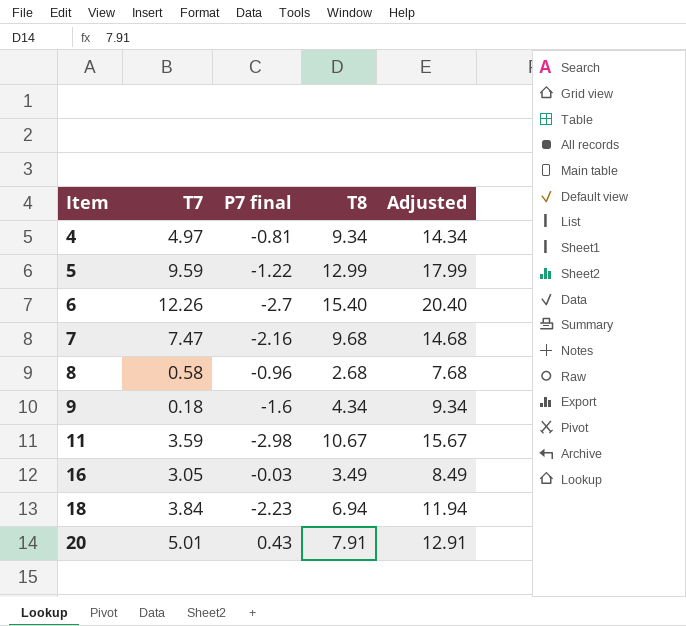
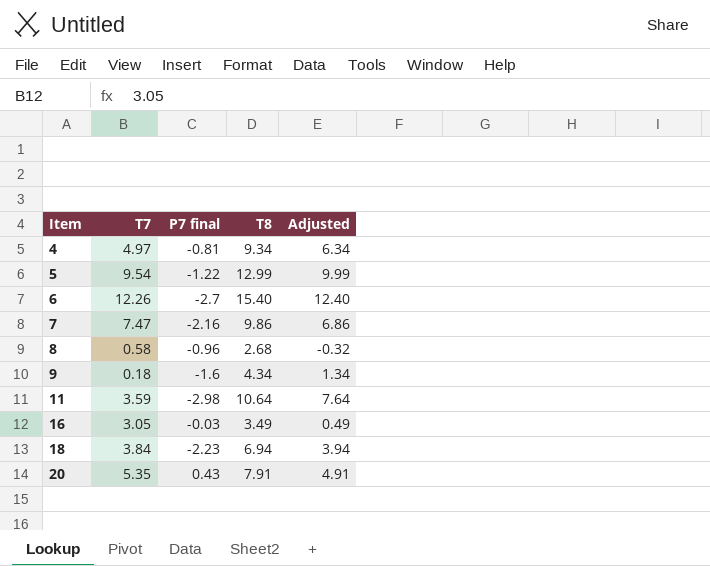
column Adjusted | formula: [T8] + 5 -> [T8] - 3
5 | T7: 9.59 -> 9.54
7 | T8: 9.68 -> 9.86
11 | T8: 10.67 -> 10.64
20 | T7: 5.01 -> 5.35

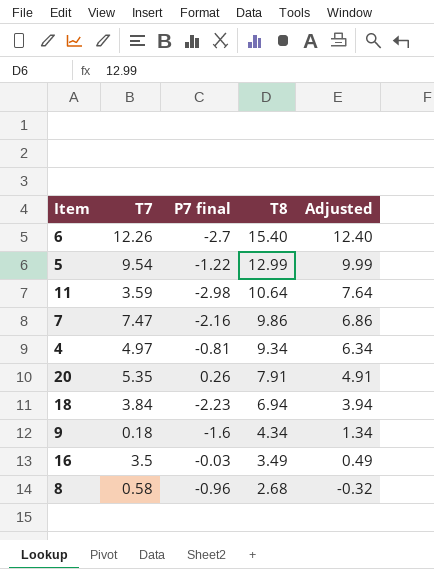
row order: Item ascending -> T8 descending
20 | P7 final: 0.43 -> 0.26
16 | T7: 3.05 -> 3.5

